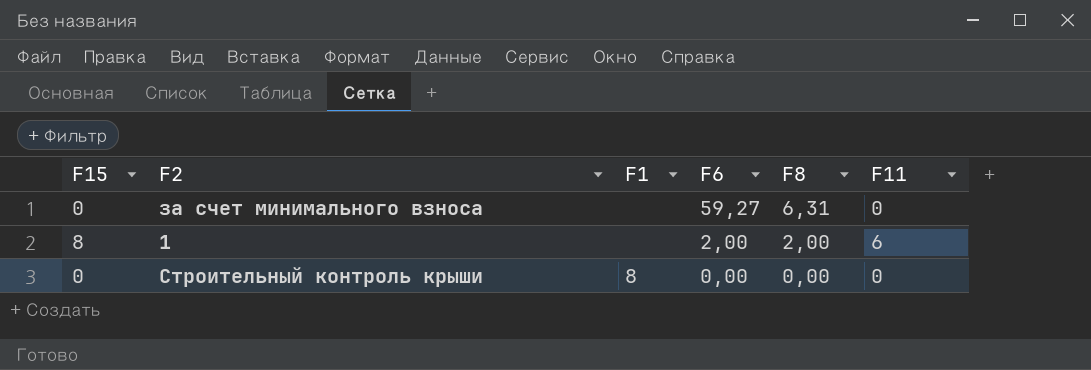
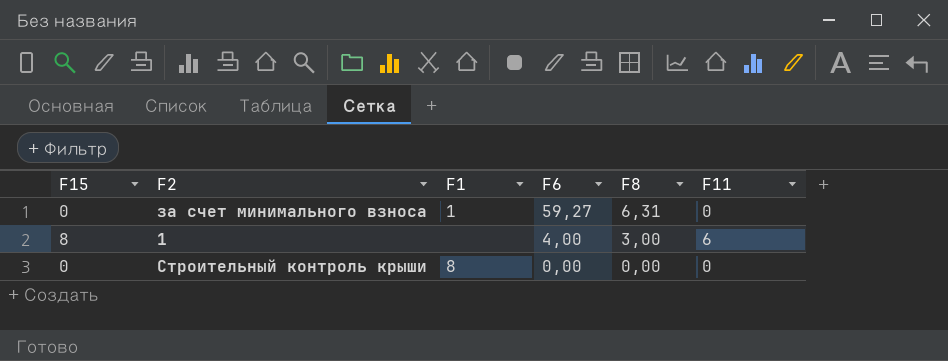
за счет минимального взноса | F1: none -> 1
1 | F6: 2,00 -> 4,00
1 | F8: 2,00 -> 3,00

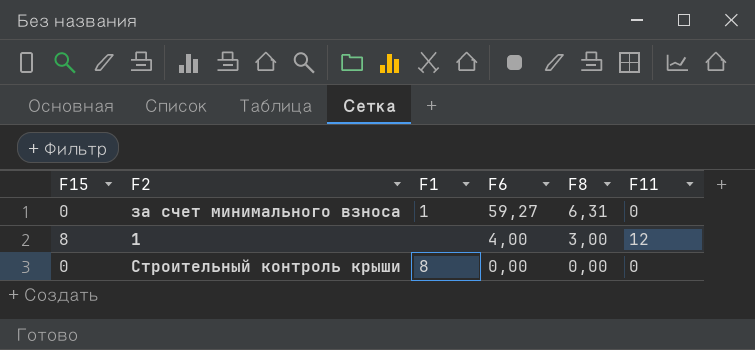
1 | F11: 6 -> 12

